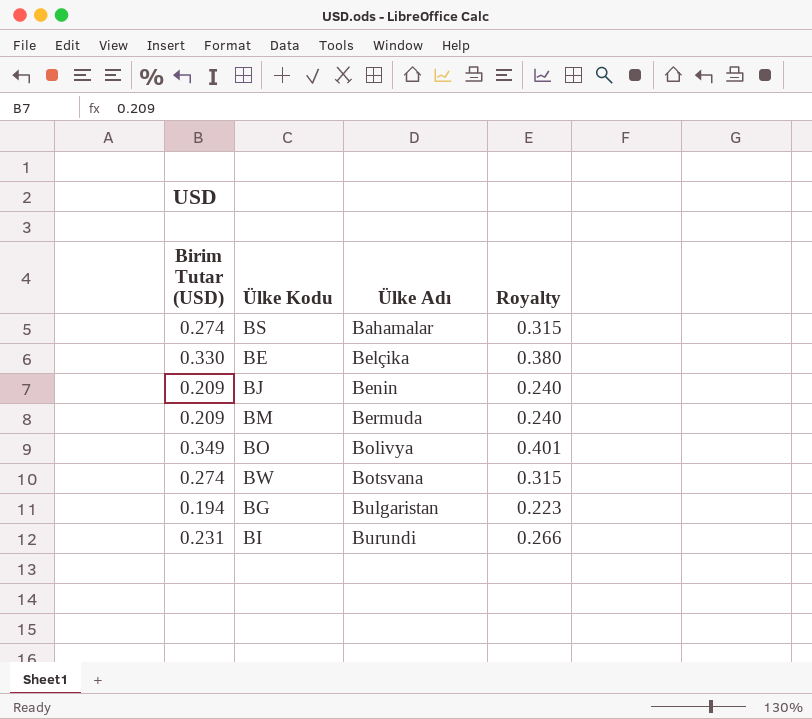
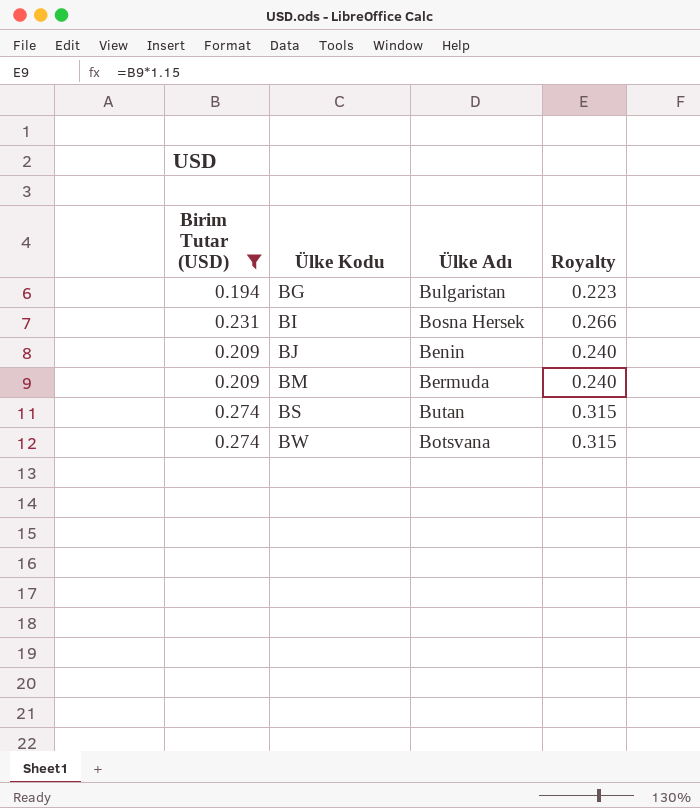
filter: none -> Birim Tutar (USD) <= 0.274
row order: Ülke Adı ascending -> Ülke Kodu ascending
BI | Ülke Adı: Burundi -> Bosna Hersek
BS | Ülke Adı: Bahamalar -> Butan

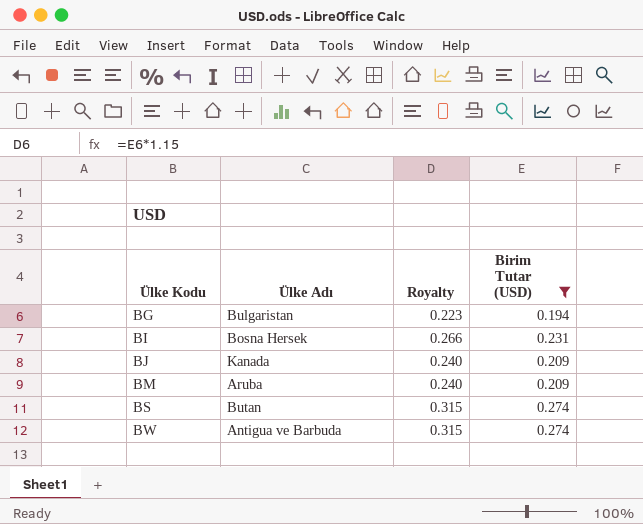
column Birim Tutar (USD) | position: 1 -> 4
BJ | Ülke Adı: Benin -> Kanada
BM | Ülke Adı: Bermuda -> Aruba
BW | Ülke Adı: Botsvana -> Antigua ve Barbuda

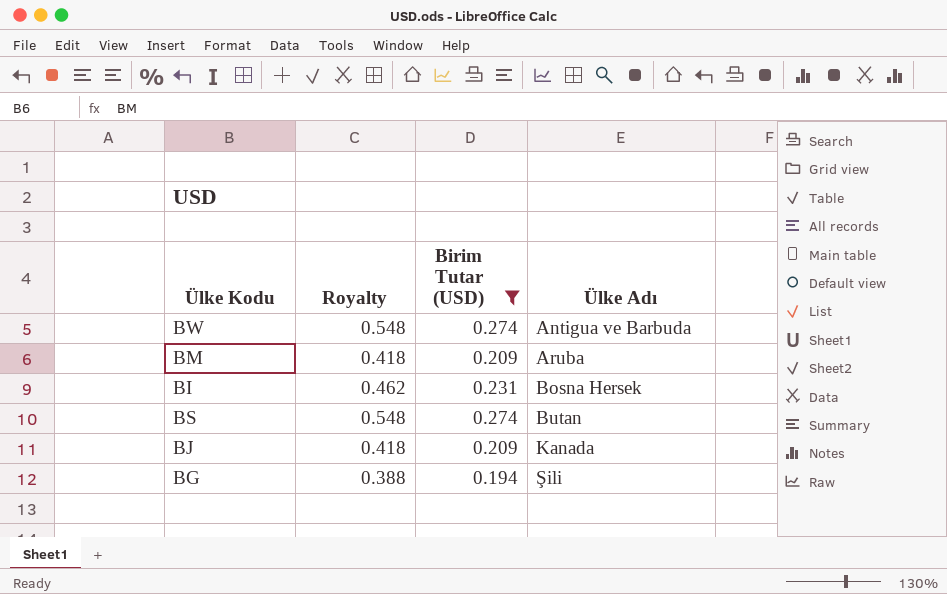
row order: Ülke Kodu ascending -> Ülke Adı ascending
column Royalty | formula: [Birim Tutar (USD)] * 1.15 -> [Birim Tutar (USD)] * 2
column Ülke Adı | position: 2 -> 4
BG | Ülke Adı: Bulgaristan -> Şili

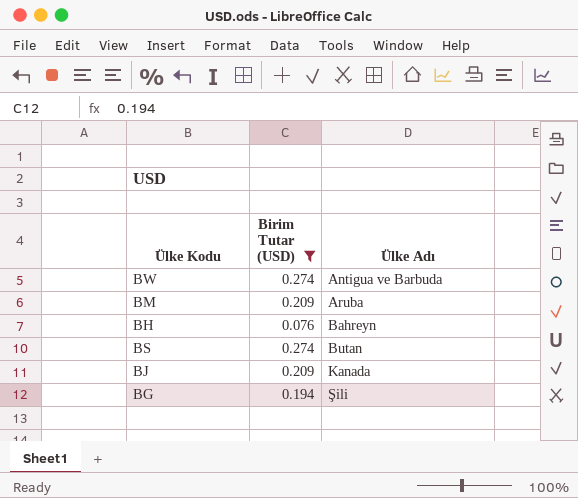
column Royalty | formula: [Birim Tutar (USD)] * 2 -> none
row BI: 0.462 | 0.231 | Bosna Hersek -> none
row BH: none -> 0.076 | Bahreyn

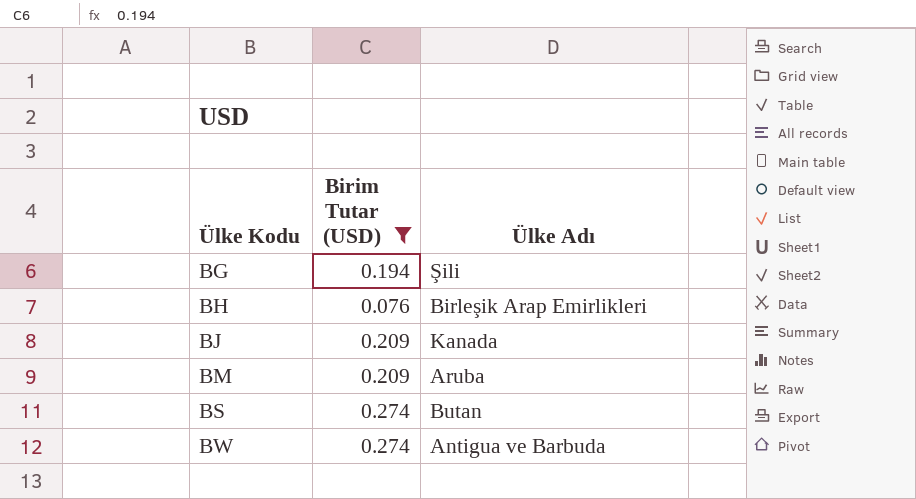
row order: Ülke Adı ascending -> Ülke Kodu ascending
BH | Ülke Adı: Bahreyn -> Birleşik Arap Emirlikleri

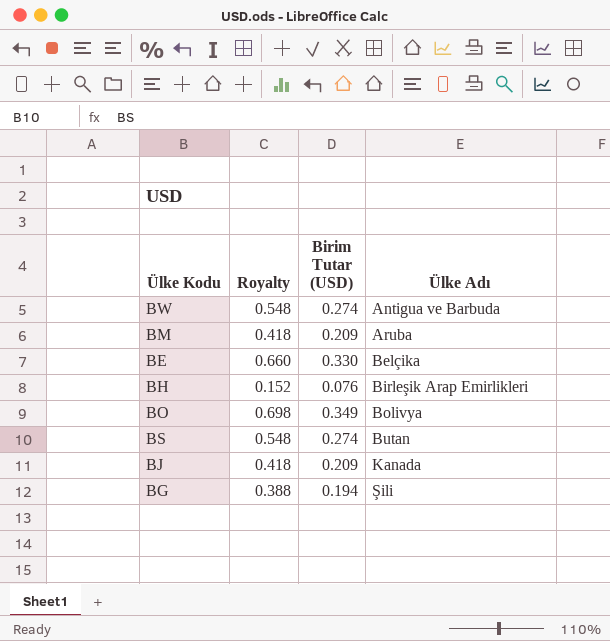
filter: Birim Tutar (USD) <= 0.274 -> none
row order: Ülke Kodu ascending -> Ülke Adı ascending
column Royalty | formula: none -> [Birim Tutar (USD)] * 2

